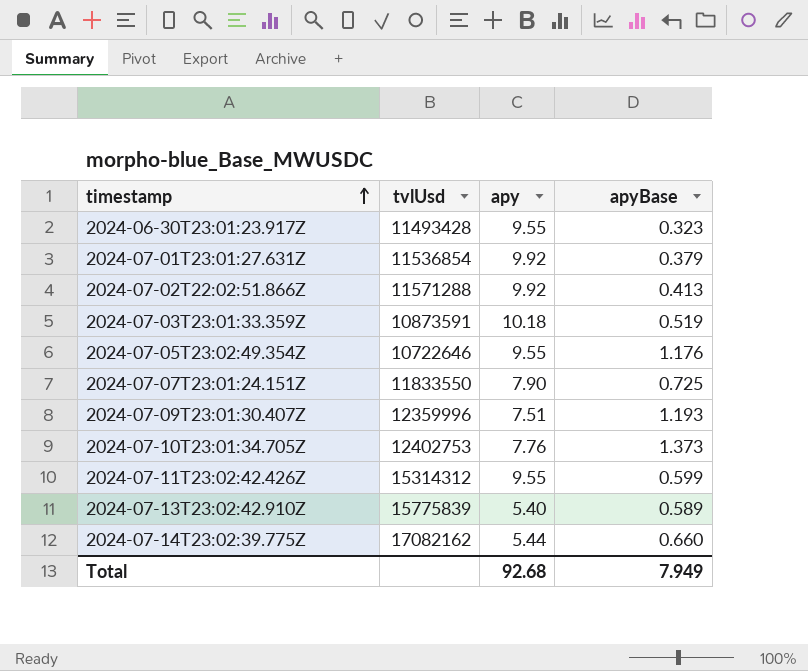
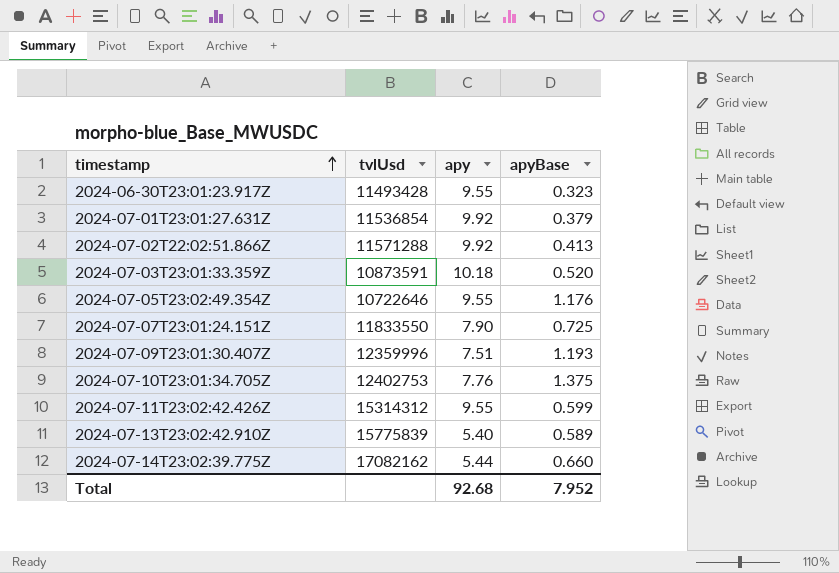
2024-07-03T23:01:33.359Z | apyBase: 0.519 -> 0.520
2024-07-10T23:01:34.705Z | apyBase: 1.373 -> 1.375
Total | apyBase: 7.949 -> 7.952

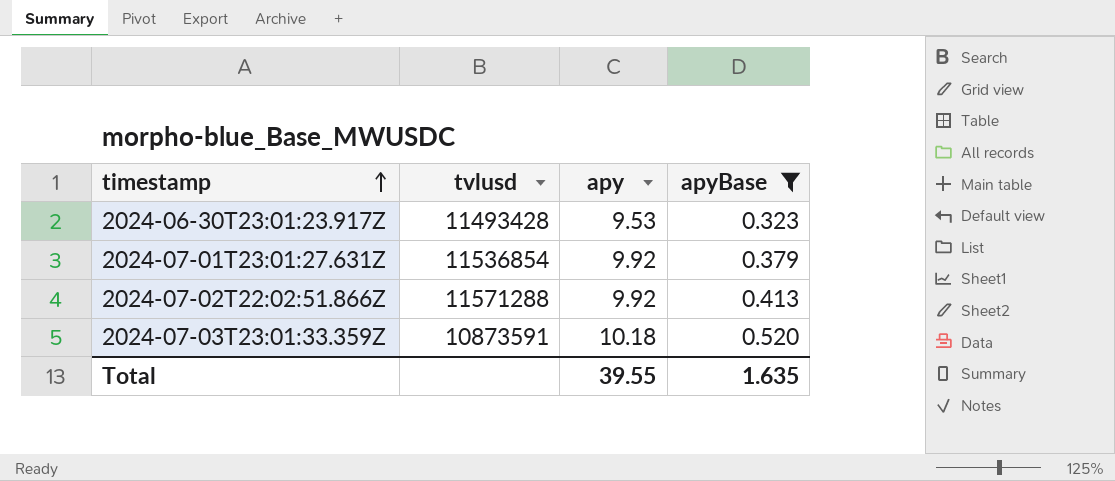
filter: none -> apyBase <= 0.520
column name: tvlUsd -> tvlusd
2024-06-30T23:01:23.917Z | apy: 9.55 -> 9.53
Total | apy: 92.68 -> 39.55
Total | apyBase: 7.952 -> 1.635

